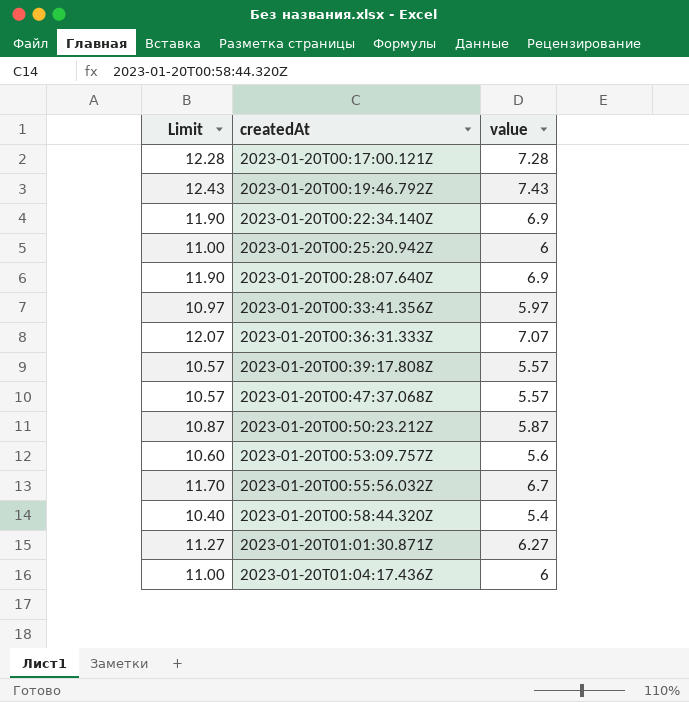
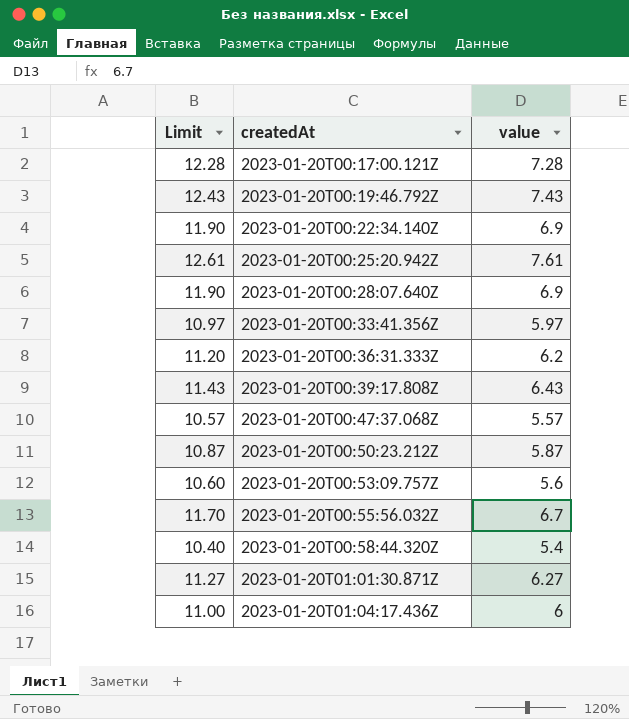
2023-01-20T00:25:20.942Z | Limit: 11.00 -> 12.61
2023-01-20T00:25:20.942Z | value: 6 -> 7.61
2023-01-20T00:36:31.333Z | Limit: 12.07 -> 11.20
2023-01-20T00:36:31.333Z | value: 7.07 -> 6.2
2023-01-20T00:39:17.808Z | Limit: 10.57 -> 11.43
2023-01-20T00:39:17.808Z | value: 5.57 -> 6.43

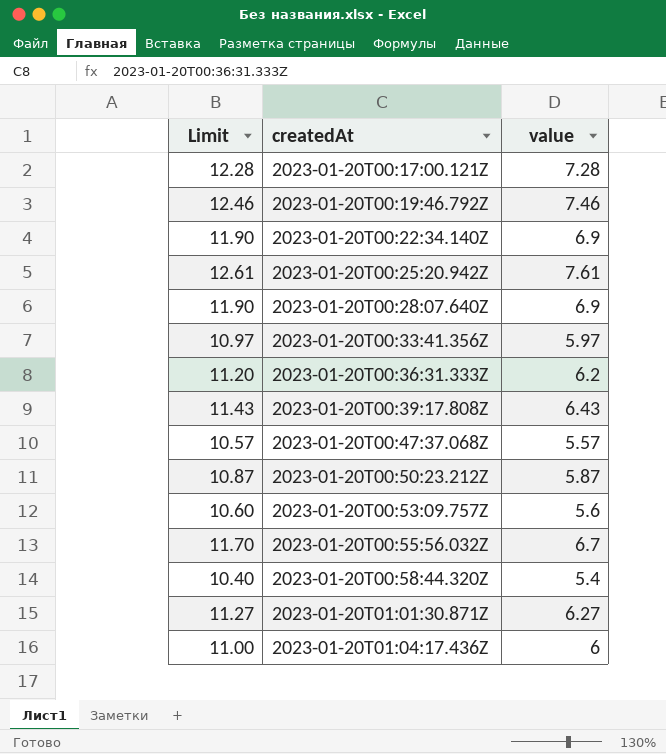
2023-01-20T00:19:46.792Z | Limit: 12.43 -> 12.46
2023-01-20T00:19:46.792Z | value: 7.43 -> 7.46

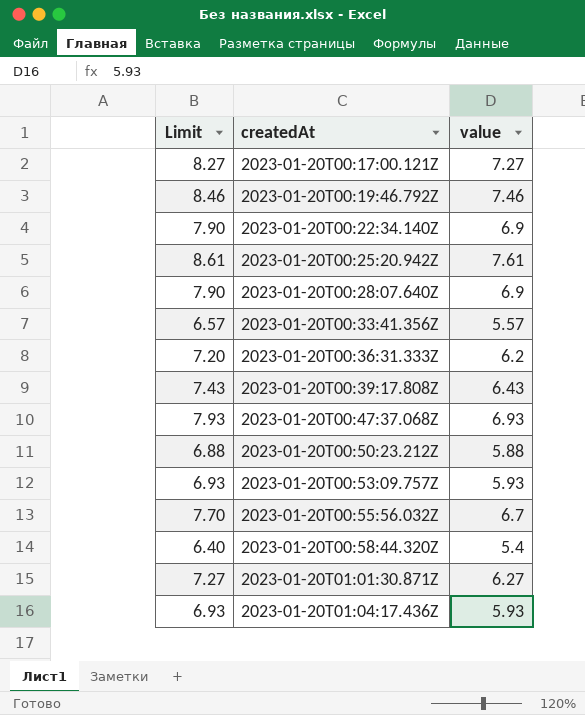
column Limit | formula: [value] + 5 -> [value] + 1
2023-01-20T00:17:00.121Z | value: 7.28 -> 7.27
2023-01-20T00:33:41.356Z | value: 5.97 -> 5.57
2023-01-20T00:47:37.068Z | value: 5.57 -> 6.93
2023-01-20T00:50:23.212Z | value: 5.87 -> 5.88
2023-01-20T00:53:09.757Z | value: 5.6 -> 5.93
2023-01-20T01:04:17.436Z | value: 6 -> 5.93

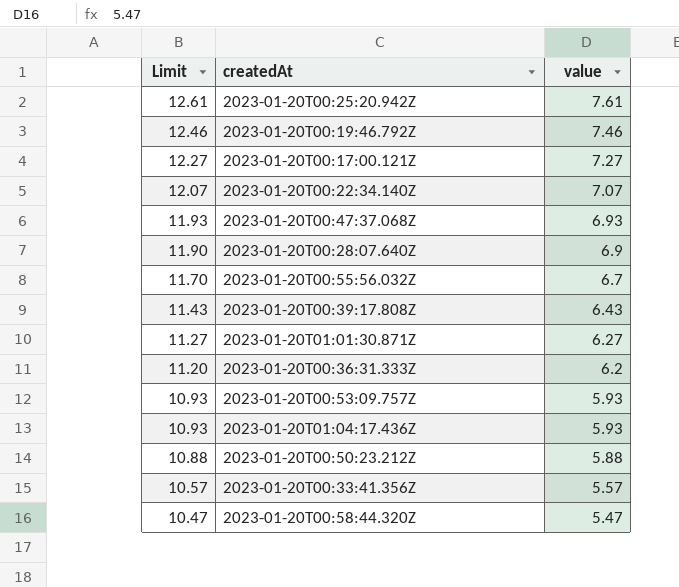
row order: createdAt ascending -> Limit descending
column Limit | formula: [value] + 1 -> [value] + 5
2023-01-20T00:22:34.140Z | value: 6.9 -> 7.07
2023-01-20T00:58:44.320Z | value: 5.4 -> 5.47

